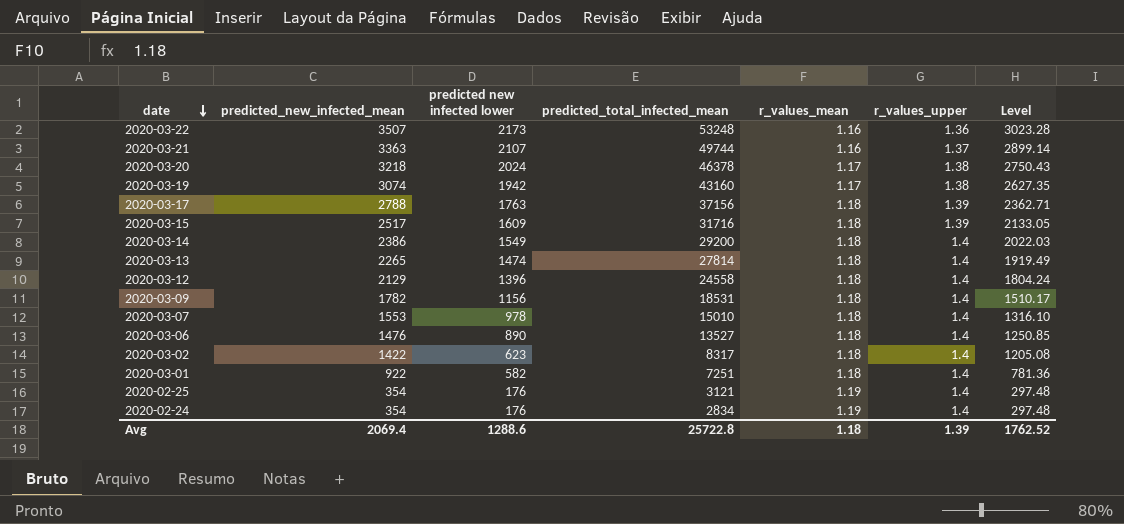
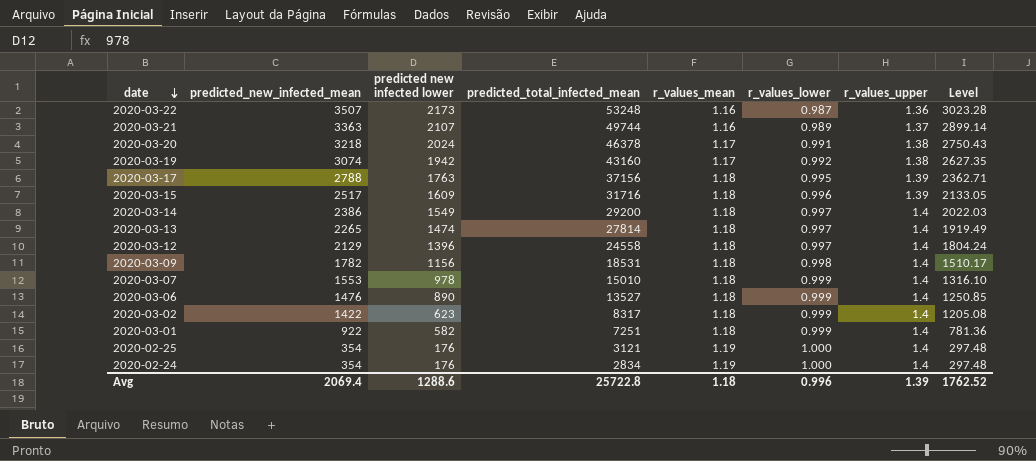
column r_values_lower | position: none -> 6

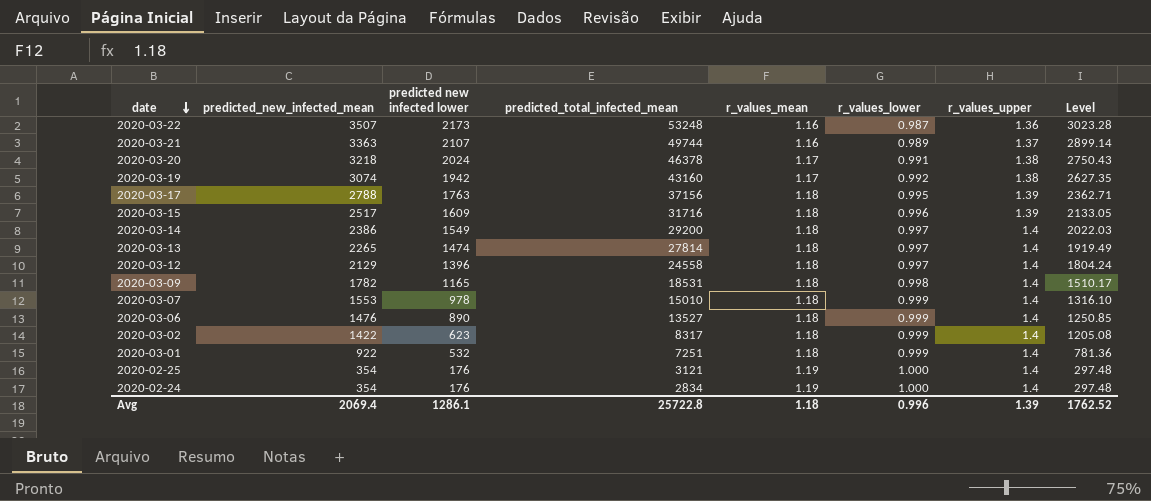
2020-03-09 | predicted new infected lower: 1156 -> 1165
2020-03-01 | predicted new infected lower: 582 -> 532
Avg | predicted new infected lower: 1288.6 -> 1286.1

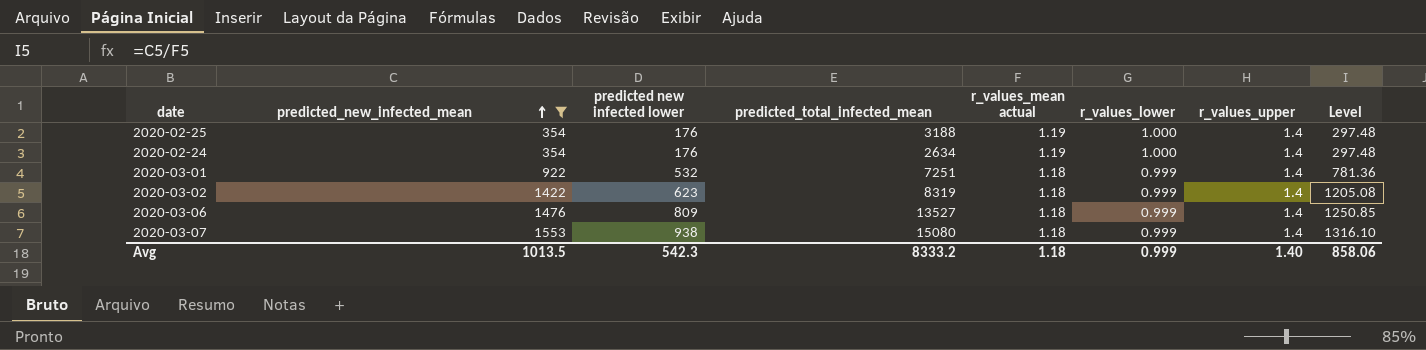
filter: none -> predicted_new_infected_mean <= 1553
row order: date descending -> predicted_new_infected_mean ascending
column name: r_values_mean -> r_values_mean actual
2020-02-25 | predicted_total_infected_mean: 3121 -> 3188
2020-02-24 | predicted_total_infected_mean: 2834 -> 2634
2020-03-02 | predicted_total_infected_mean: 8317 -> 8319
2020-03-06 | predicted new infected lower: 890 -> 809
2020-03-07 | predicted new infected lower: 978 -> 938
2020-03-07 | predicted_total_infected_mean: 15010 -> 15080
Avg | predicted_new_infected_mean: 2069.4 -> 1013.5
Avg | predicted new infected lower: 1286.1 -> 542.3
Avg | predicted_total_infected_mean: 25722.8 -> 8333.2
Avg | r_values_lower: 0.996 -> 0.999
Avg | r_values_upper: 1.39 -> 1.40
Avg | Level: 1762.52 -> 858.06

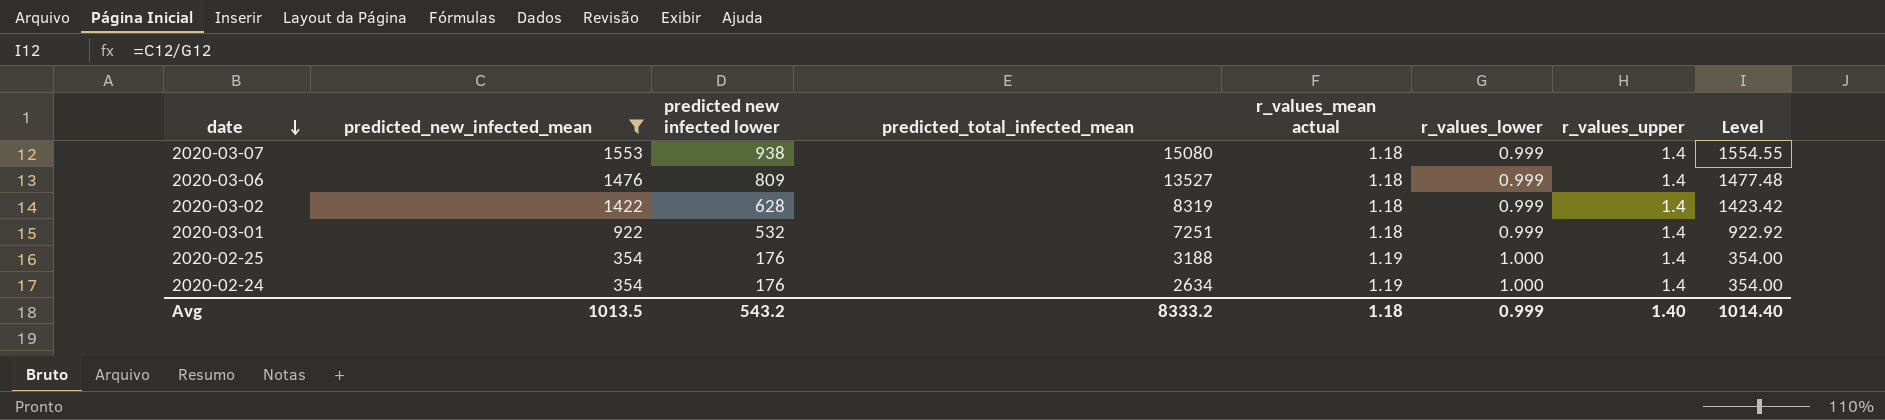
row order: predicted_new_infected_mean ascending -> date descending
column Level | formula: [predicted_new_infected_mean] / [r_values_mean actual] -> [predicted_new_infected_mean] / [r_values_lower]
2020-03-02 | predicted new infected lower: 623 -> 628
Avg | predicted new infected lower: 542.3 -> 543.2
Avg | Level: 858.06 -> 1014.40

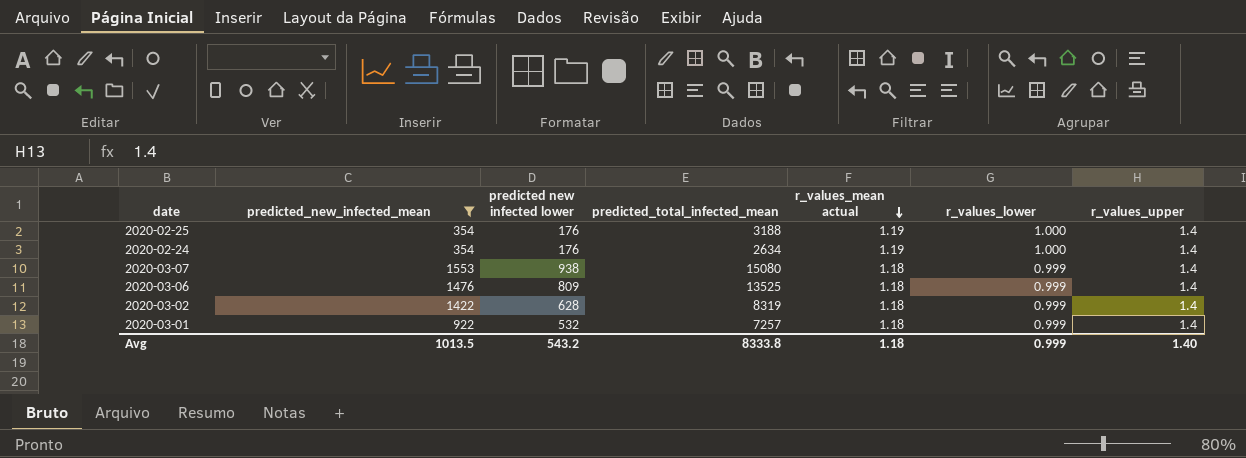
row order: date descending -> r_values_mean actual descending
column Level | formula: [predicted_new_infected_mean] / [r_values_lower] -> none
2020-03-06 | predicted_total_infected_mean: 13527 -> 13525
2020-03-01 | predicted_total_infected_mean: 7251 -> 7257
Avg | predicted_total_infected_mean: 8333.2 -> 8333.8

